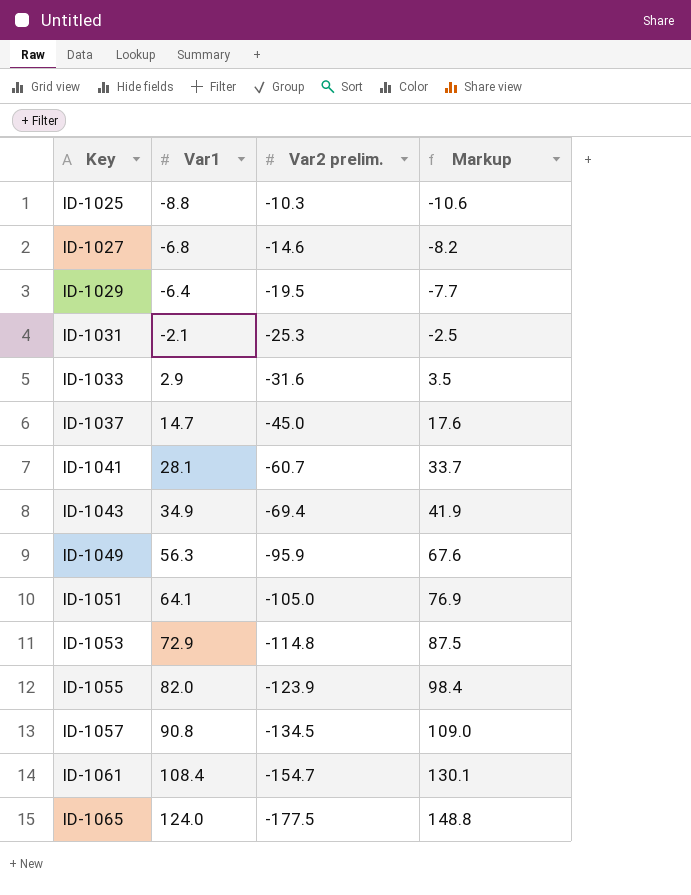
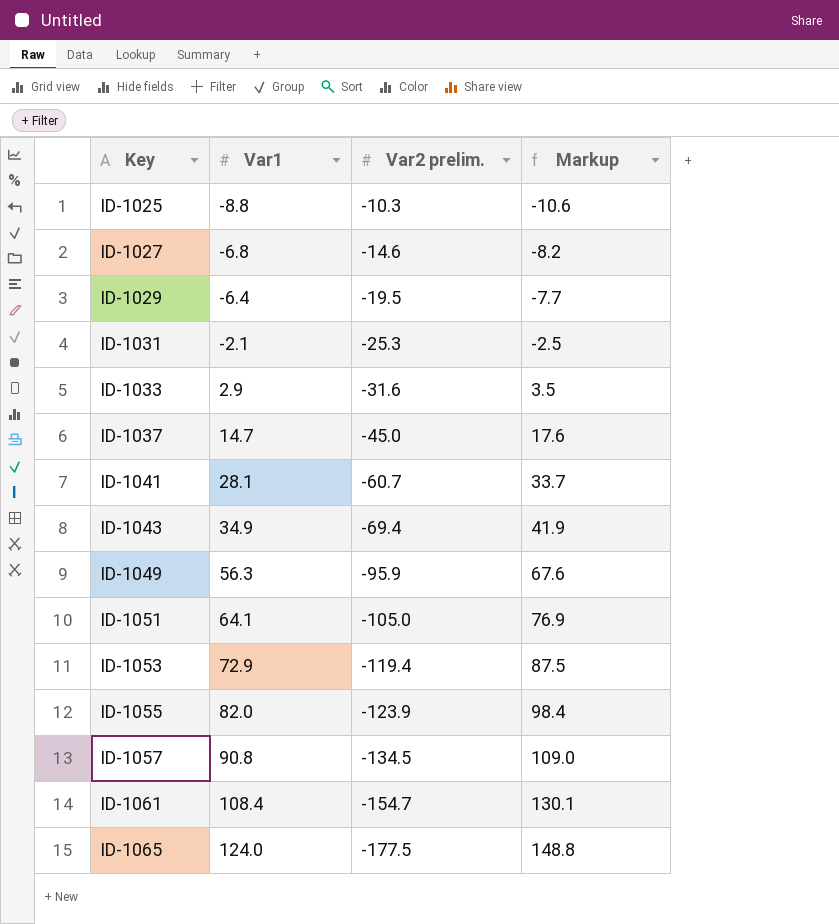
ID-1053 | Var2 prelim.: -114.8 -> -119.4

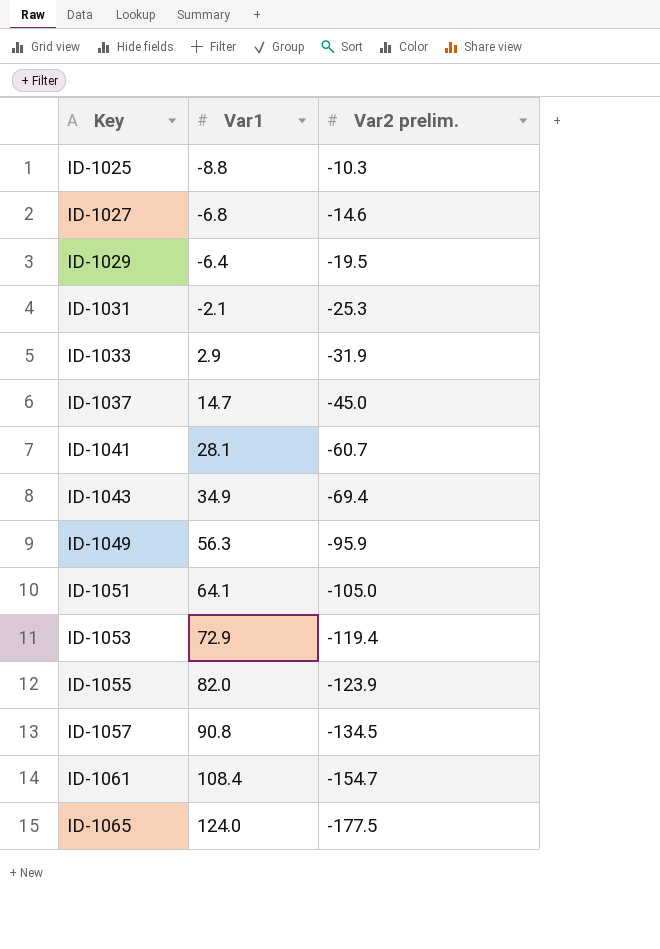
column Markup | formula: [Var1] * 1.2 -> none
ID-1033 | Var2 prelim.: -31.6 -> -31.9

